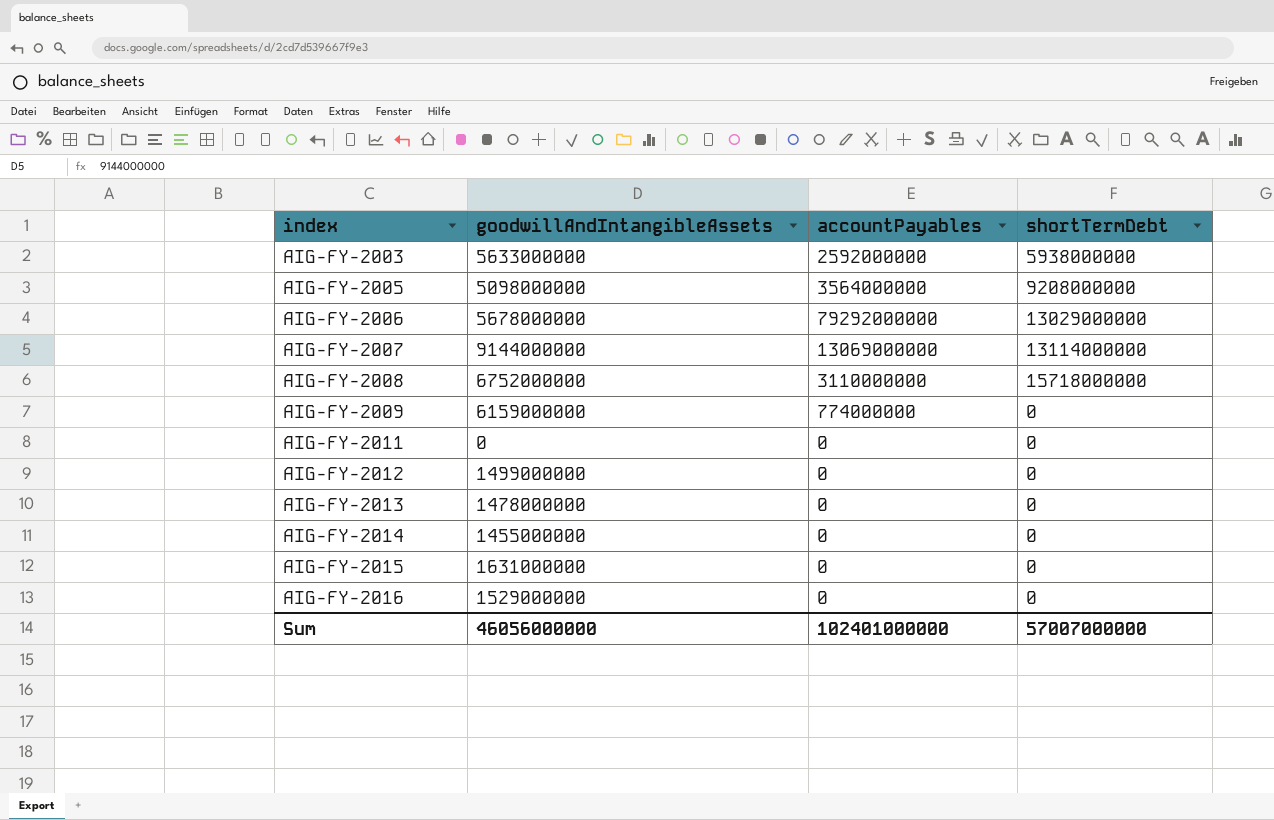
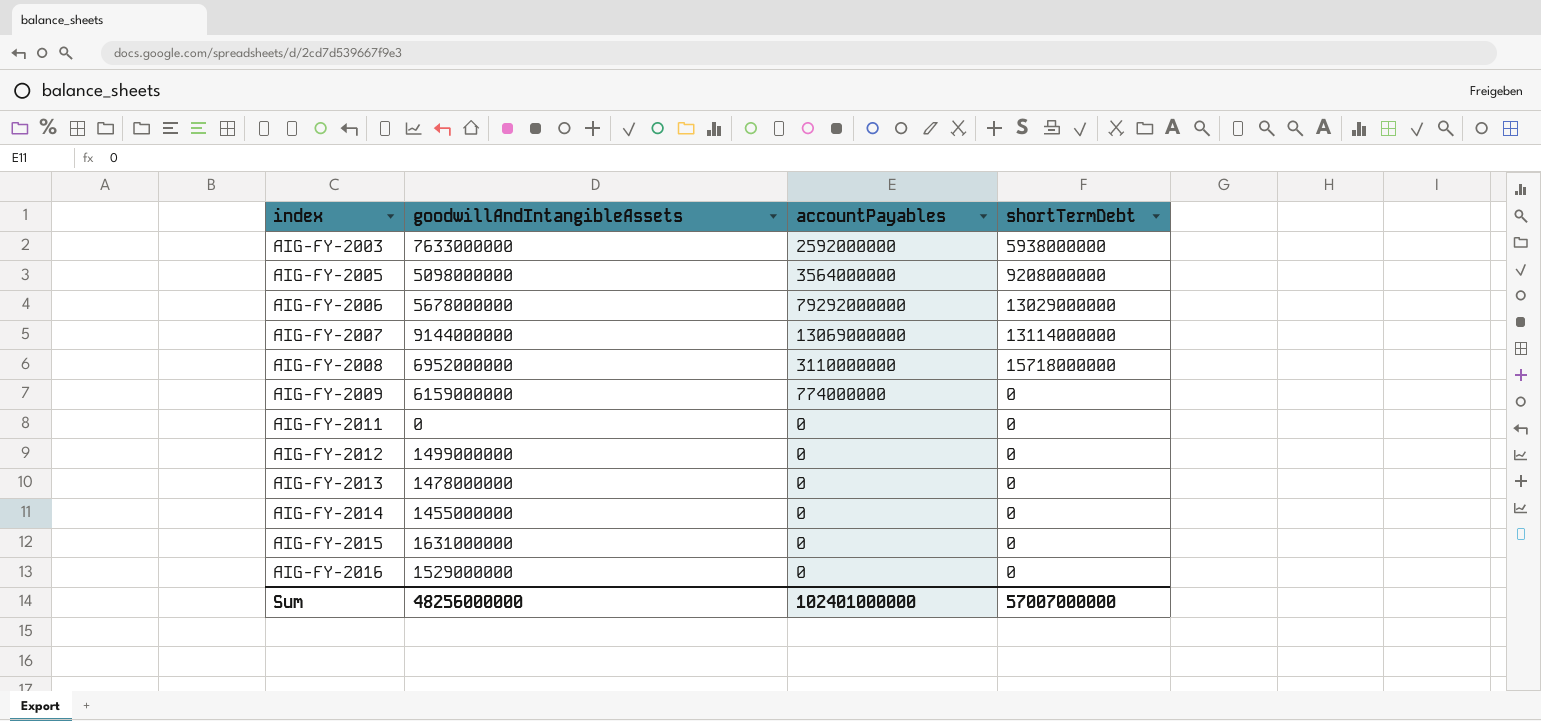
AIG-FY-2003 | goodwillAndIntangibleAssets: 5633000000 -> 7633000000
AIG-FY-2008 | goodwillAndIntangibleAssets: 6752000000 -> 6952000000
Sum | goodwillAndIntangibleAssets: 46056000000 -> 48256000000

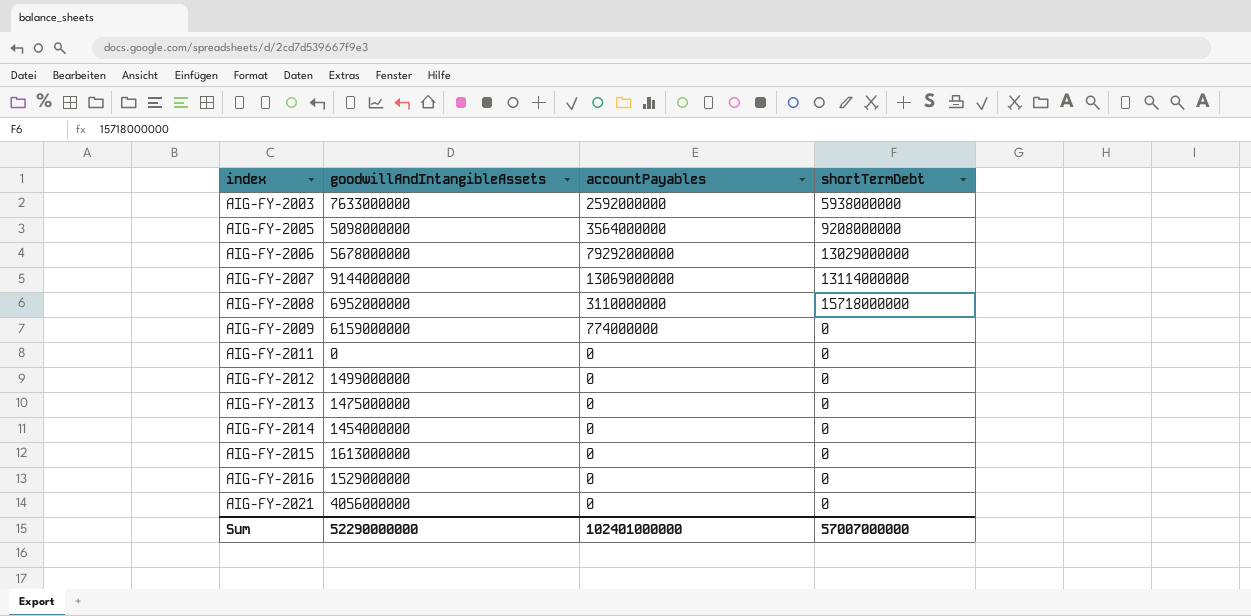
AIG-FY-2013 | goodwillAndIntangibleAssets: 1478000000 -> 1475000000
AIG-FY-2014 | goodwillAndIntangibleAssets: 1455000000 -> 1454000000
AIG-FY-2015 | goodwillAndIntangibleAssets: 1631000000 -> 1613000000
row AIG-FY-2021: none -> 4056000000 | 0 | 0
Sum | goodwillAndIntangibleAssets: 48256000000 -> 52290000000

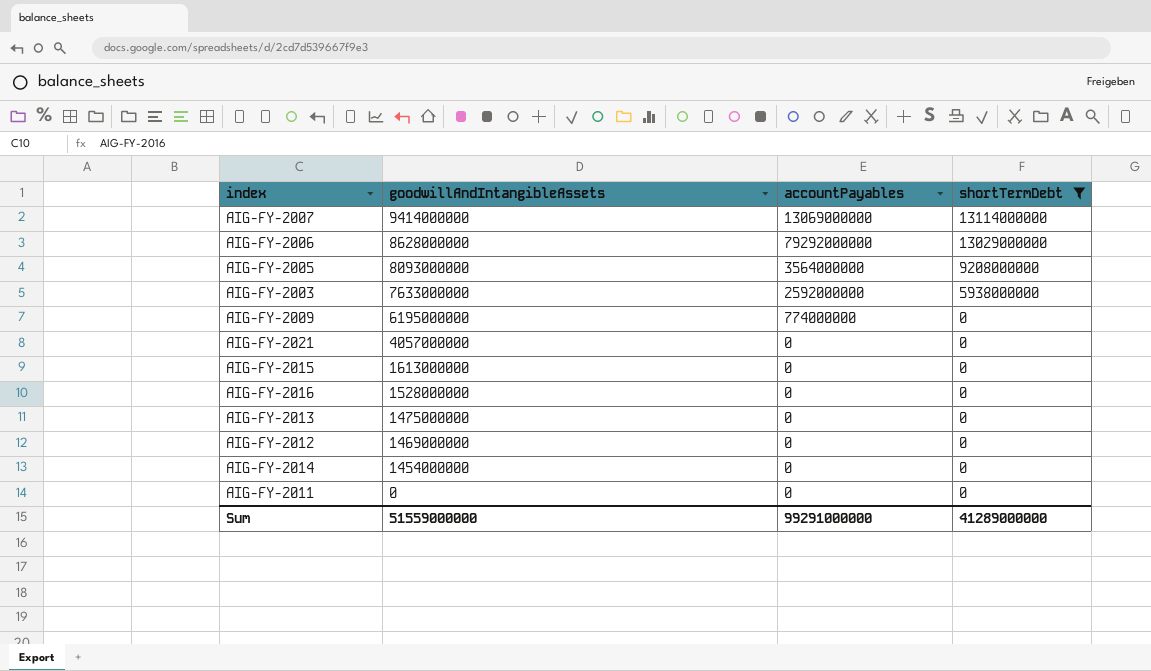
filter: none -> shortTermDebt != 15718000000
row order: index ascending -> goodwillAndIntangibleAssets descending
AIG-FY-2007 | goodwillAndIntangibleAssets: 9144000000 -> 9414000000
AIG-FY-2006 | goodwillAndIntangibleAssets: 5678000000 -> 8628000000
AIG-FY-2005 | goodwillAndIntangibleAssets: 5098000000 -> 8093000000
AIG-FY-2009 | goodwillAndIntangibleAssets: 6159000000 -> 6195000000
AIG-FY-2021 | goodwillAndIntangibleAssets: 4056000000 -> 4057000000
AIG-FY-2016 | goodwillAndIntangibleAssets: 1529000000 -> 1528000000
AIG-FY-2012 | goodwillAndIntangibleAssets: 1499000000 -> 1469000000
Sum | goodwillAndIntangibleAssets: 52290000000 -> 51559000000
Sum | accountPayables: 102401000000 -> 99291000000
Sum | shortTermDebt: 57007000000 -> 41289000000

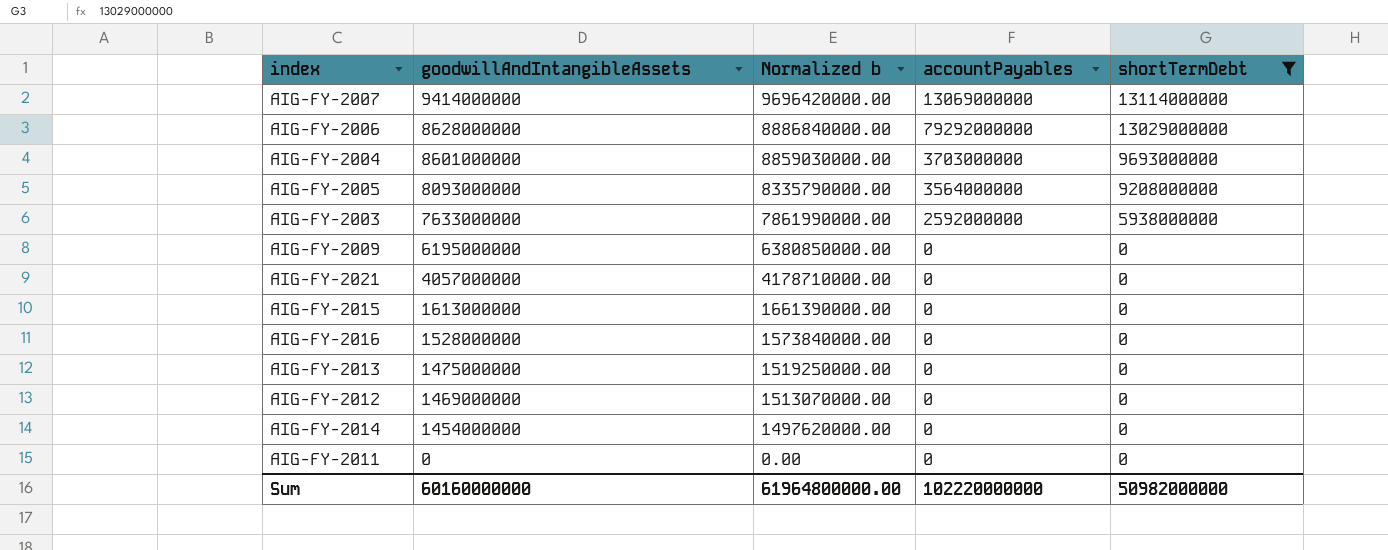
column Normalized b | formula: none -> [goodwillAndIntangibleAssets] * 1.03
row AIG-FY-2004: none -> 8601000000 | 8859030000.00 | 3703000000 | 9693000000
AIG-FY-2009 | accountPayables: 774000000 -> 0
Sum | goodwillAndIntangibleAssets: 51559000000 -> 60160000000
Sum | accountPayables: 99291000000 -> 102220000000
Sum | shortTermDebt: 41289000000 -> 50982000000

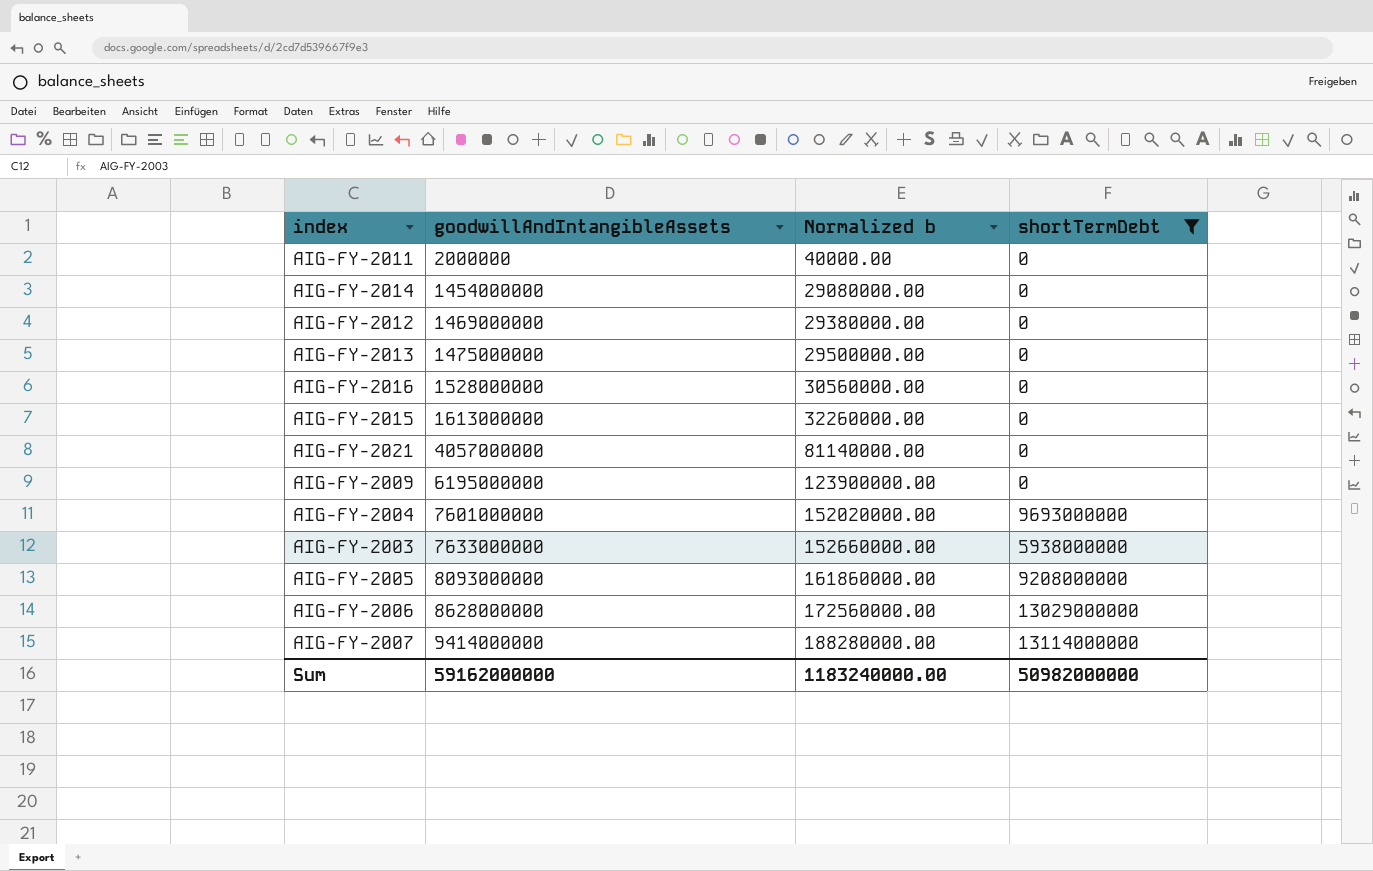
row order: goodwillAndIntangibleAssets descending -> goodwillAndIntangibleAssets ascending
column accountPayables | position: 4 -> none
column Normalized b | formula: [goodwillAndIntangibleAssets] * 1.03 -> [goodwillAndIntangibleAssets] * 0.02
AIG-FY-2011 | goodwillAndIntangibleAssets: 0 -> 2000000
AIG-FY-2004 | goodwillAndIntangibleAssets: 8601000000 -> 7601000000
Sum | goodwillAndIntangibleAssets: 60160000000 -> 59162000000
Sum | Normalized b: 61964800000.00 -> 1183240000.00

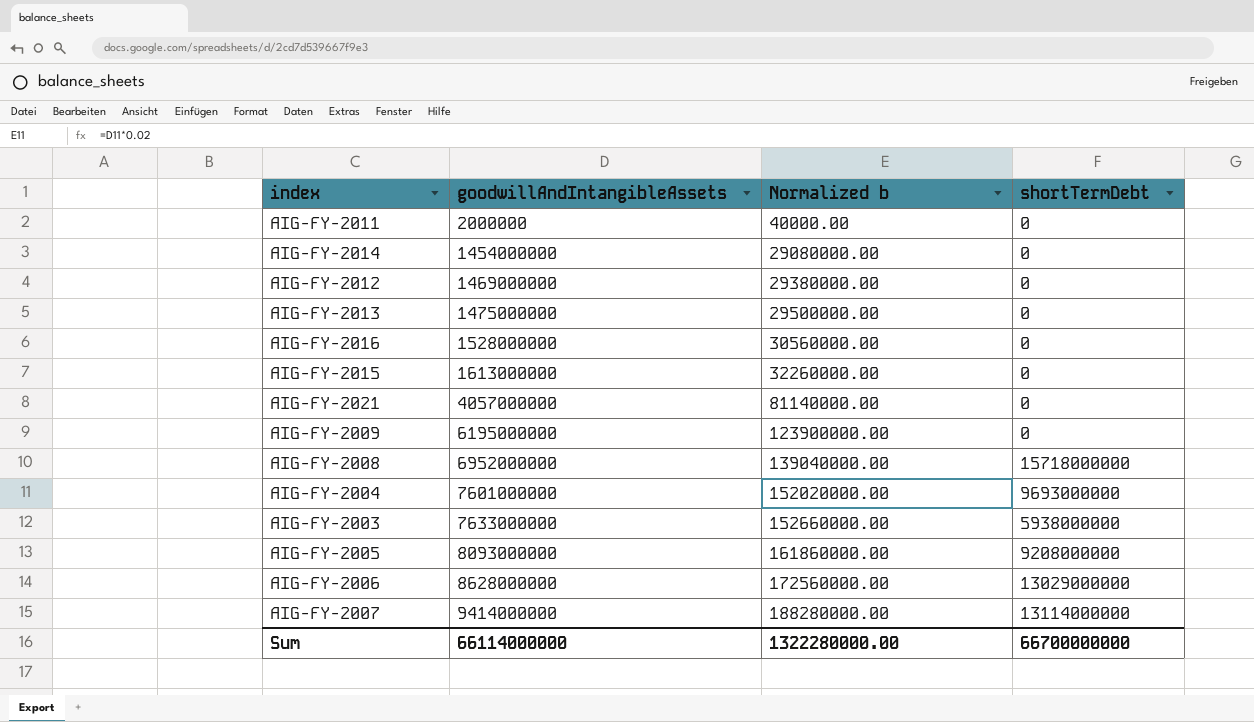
filter: shortTermDebt != 15718000000 -> none
Sum | goodwillAndIntangibleAssets: 59162000000 -> 66114000000
Sum | Normalized b: 1183240000.00 -> 1322280000.00
Sum | shortTermDebt: 50982000000 -> 66700000000

